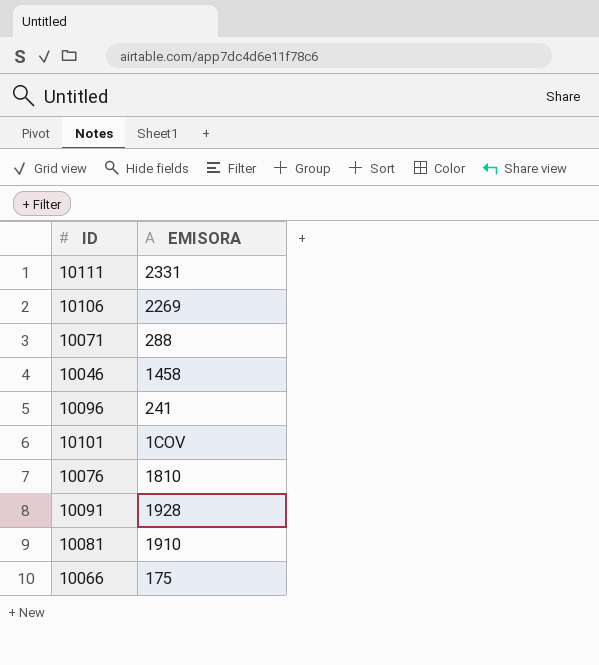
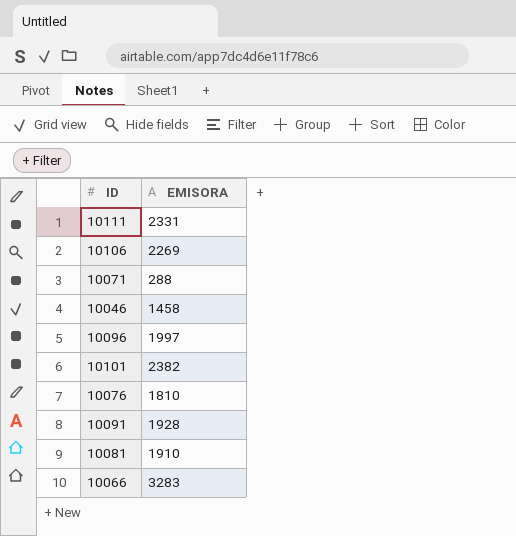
10096 | EMISORA: 241 -> 1997
10101 | EMISORA: 1COV -> 2382
10066 | EMISORA: 175 -> 3283

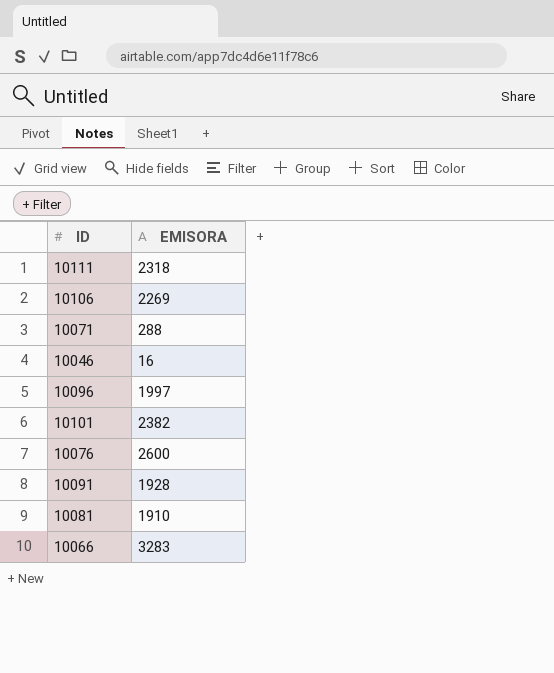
10111 | EMISORA: 2331 -> 2318
10046 | EMISORA: 1458 -> 16
10076 | EMISORA: 1810 -> 2600

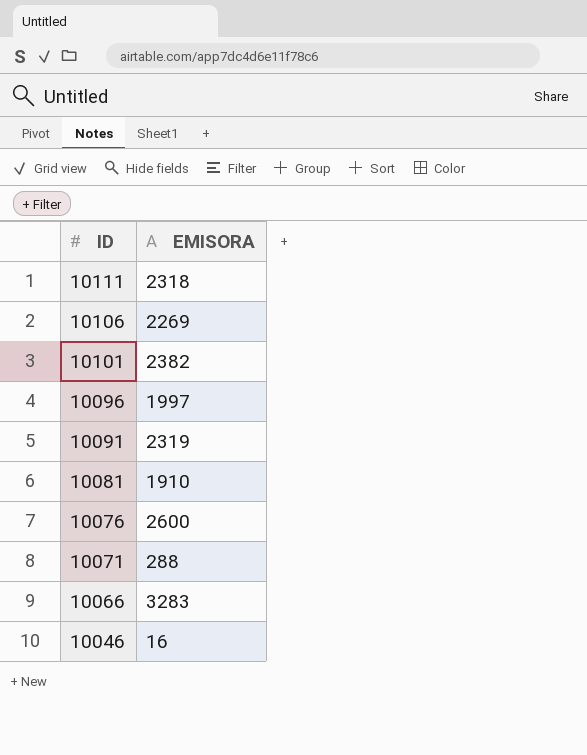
row order: none -> ID descending
10091 | EMISORA: 1928 -> 2319

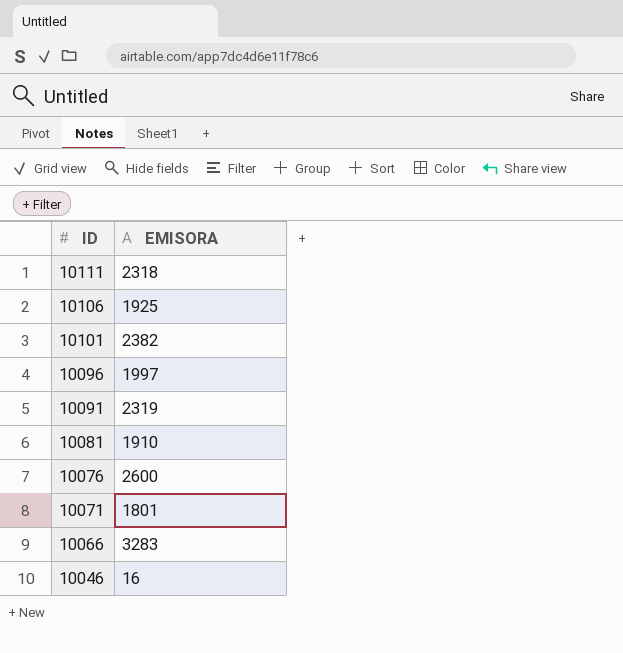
10106 | EMISORA: 2269 -> 1925
10071 | EMISORA: 288 -> 1801

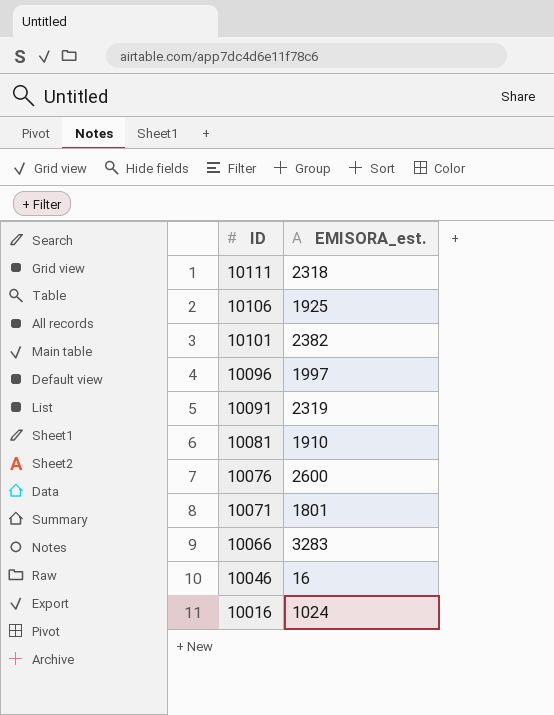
column name: EMISORA -> EMISORA_est.
row 10016: none -> 1024

